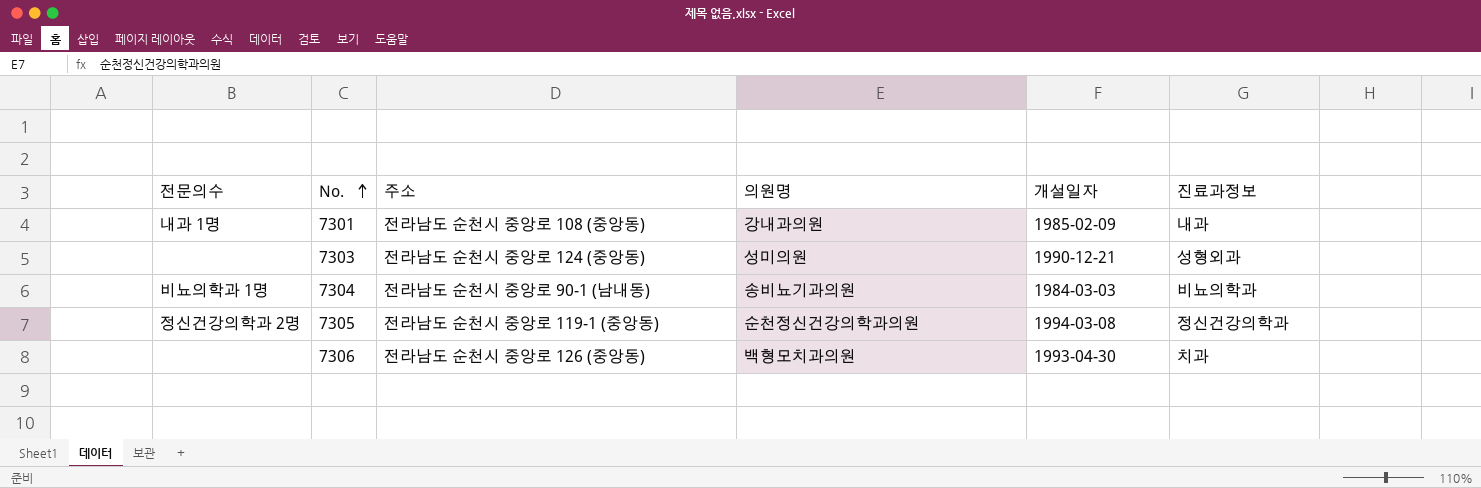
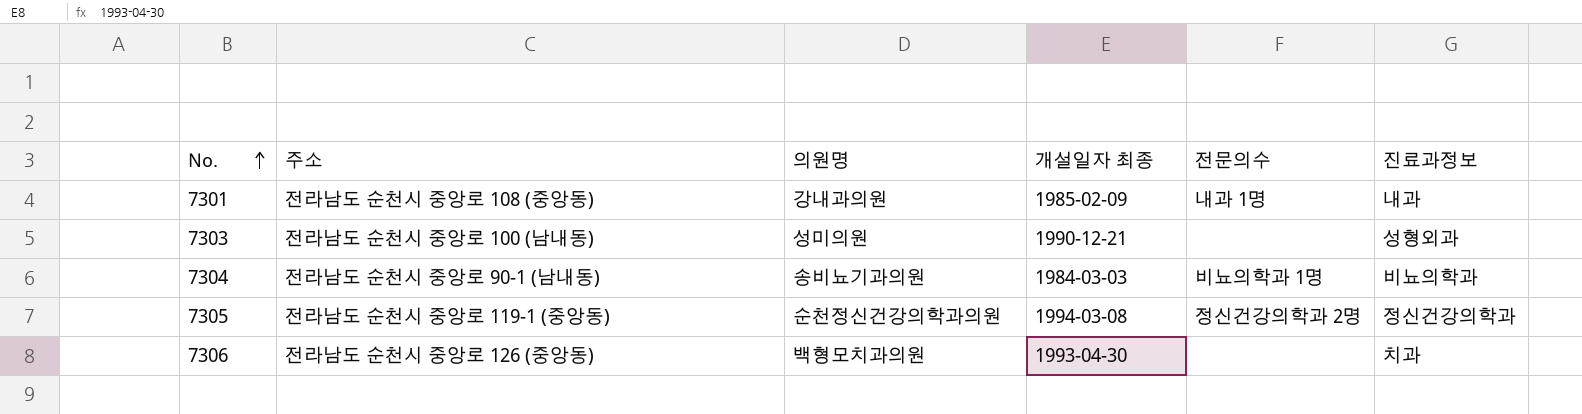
column name: 개설일자 -> 개설일자 최종
column 전문의수 | position: 1 -> 5
7303 | 주소: 전라남도 순천시 중앙로 124 (중앙동) -> 전라남도 순천시 중앙로 100 (남내동)

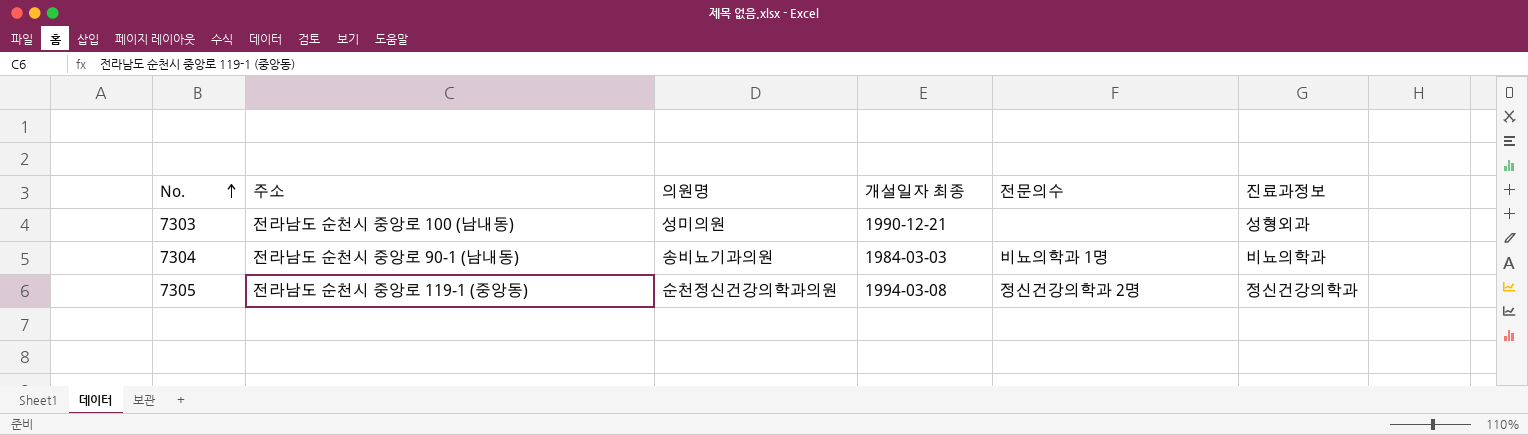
row 7301: 전라남도 순천시 중앙로 108 (중앙동) | 강내과의원 | 1985-02-09 | 내과 1명 | 내과 -> none
row 7306: 전라남도 순천시 중앙로 126 (중앙동) | 백형모치과의원 | 1993-04-30 | none | 치과 -> none

